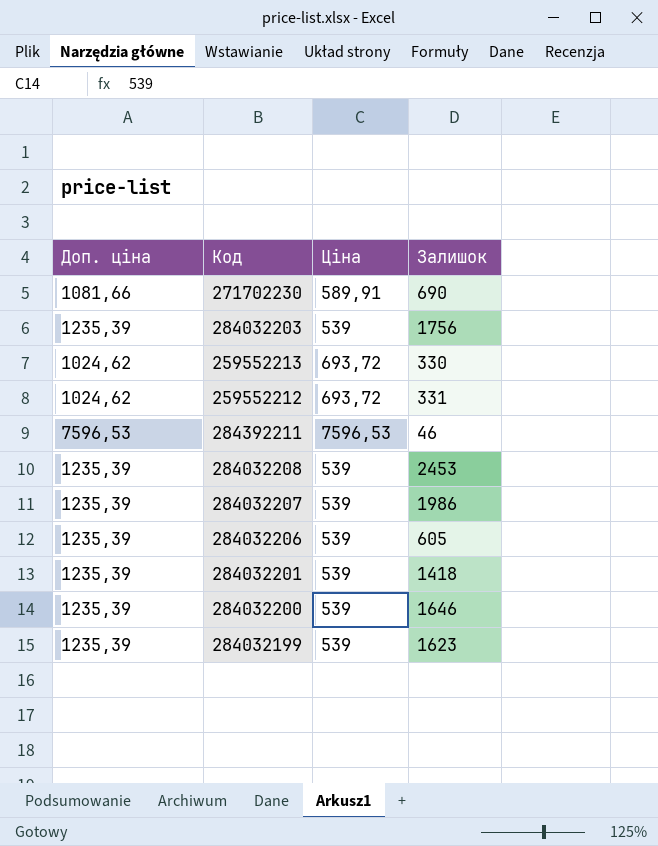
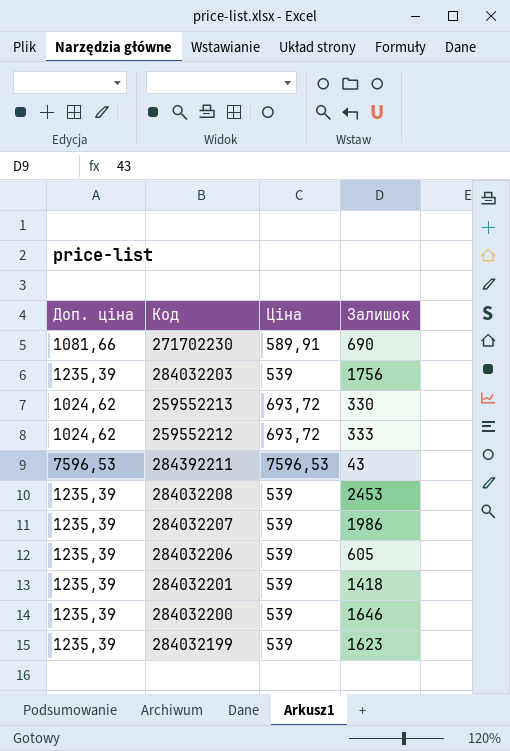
259552212 | Залишок: 331 -> 333
284392211 | Залишок: 46 -> 43

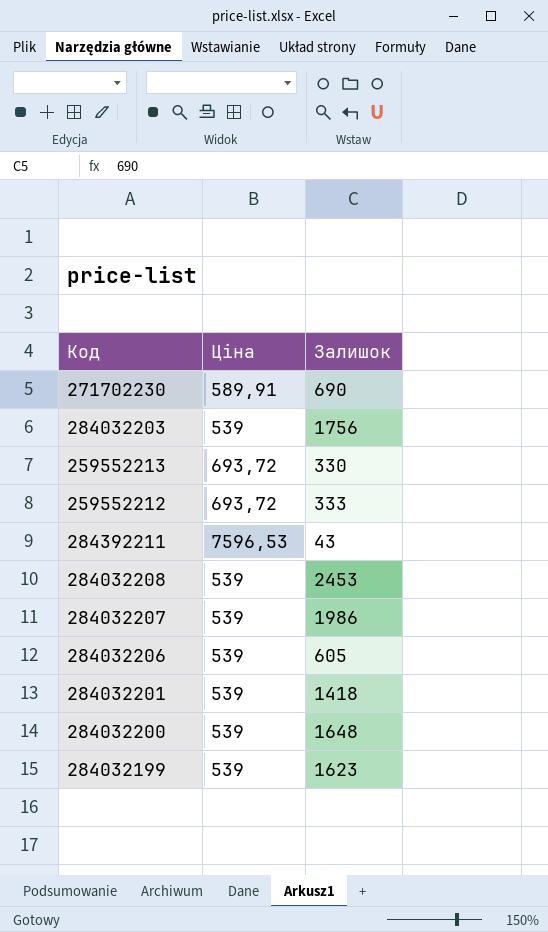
column Доп. ціна | position: 1 -> none
284032200 | Залишок: 1646 -> 1648

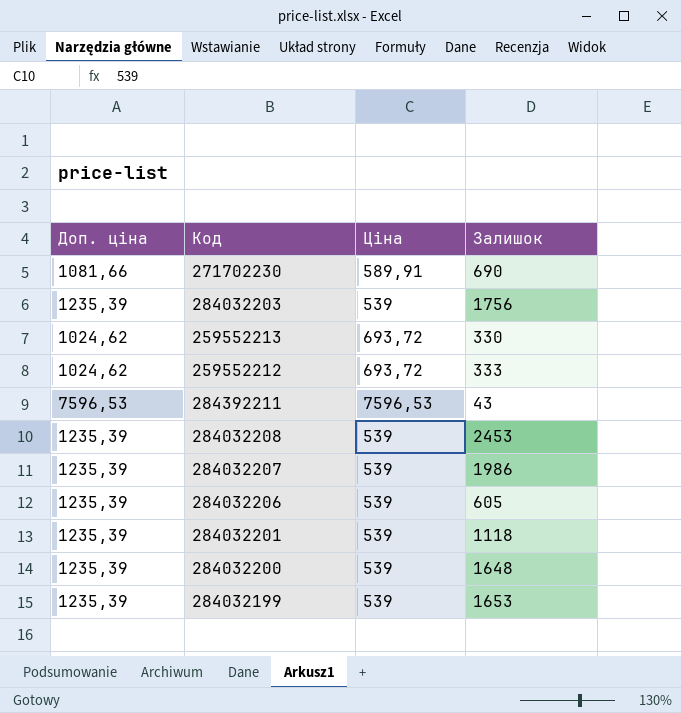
column Доп. ціна | position: none -> 1
284032201 | Залишок: 1418 -> 1118
284032199 | Залишок: 1623 -> 1653

